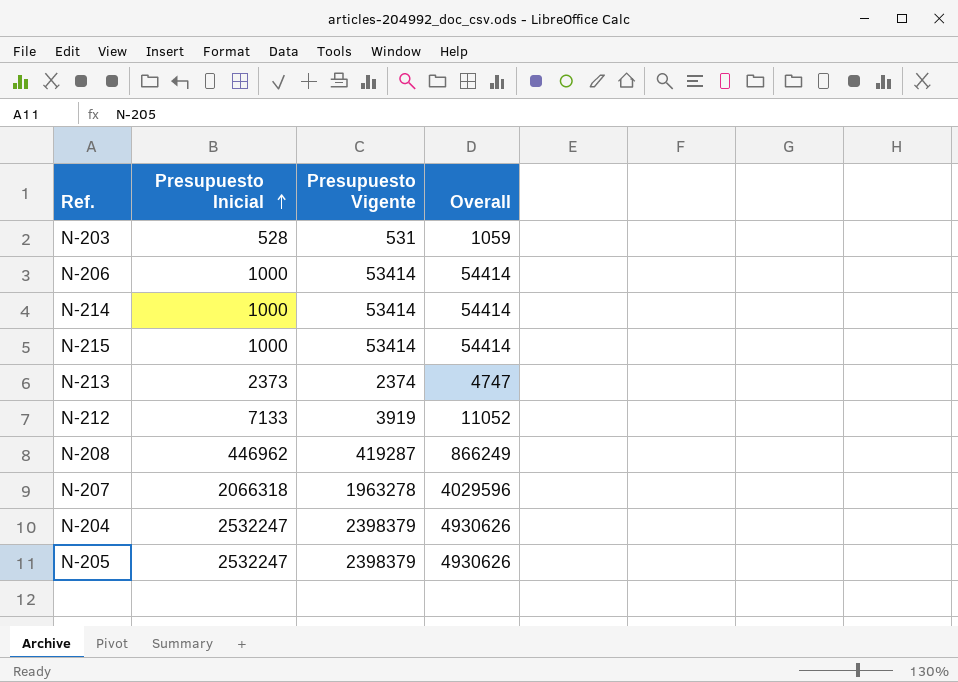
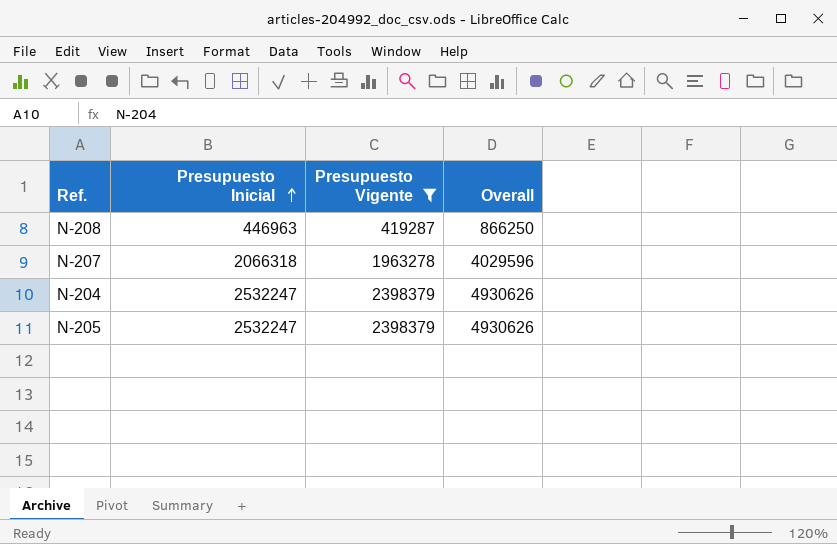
filter: none -> Presupuesto Vigente >= 419287
N-208 | Presupuesto Inicial: 446962 -> 446963
N-208 | Overall: 866249 -> 866250

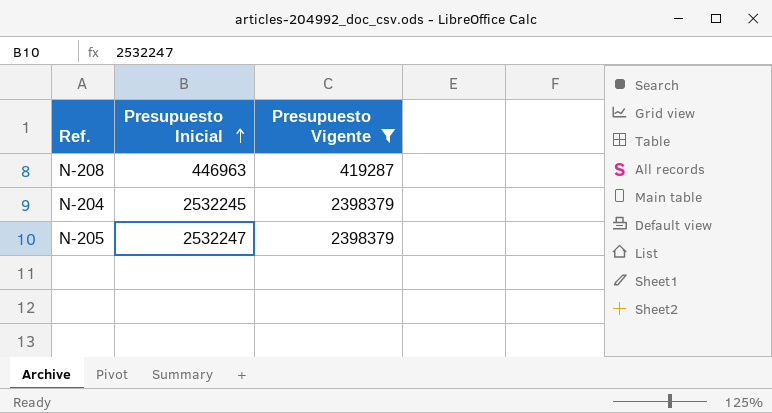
column Overall | formula: [Presupuesto Inicial] + [Presupuesto Vigente] -> none
row N-207: 2066318 | 1963278 | 4029596 -> none
N-204 | Presupuesto Inicial: 2532247 -> 2532245

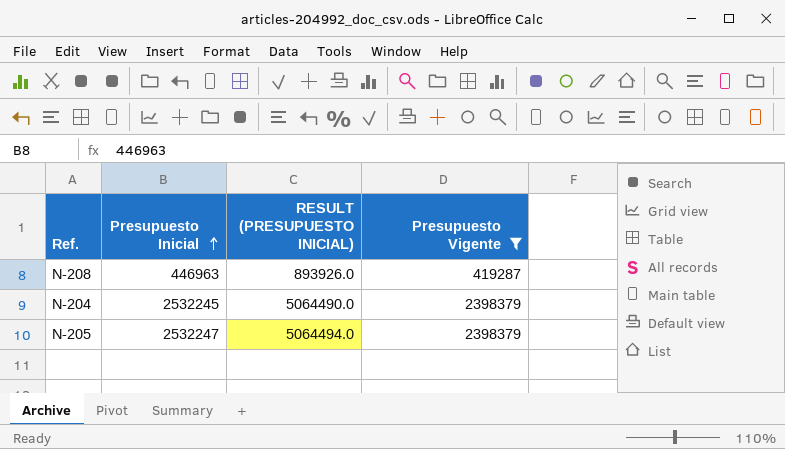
column RESULT (PRESUPUESTO INICIAL) | formula: none -> [Presupuesto Inicial] * 2

